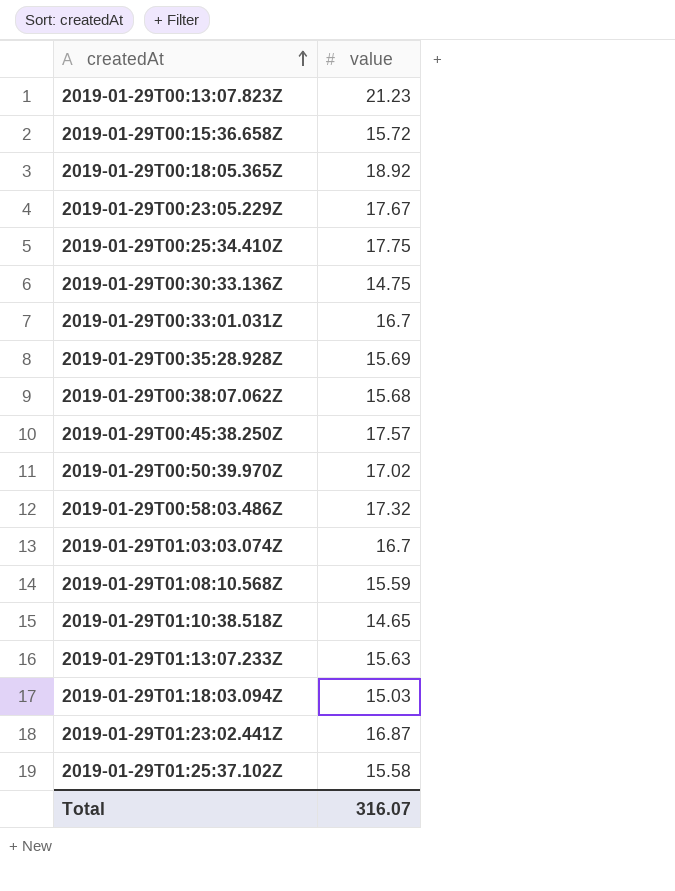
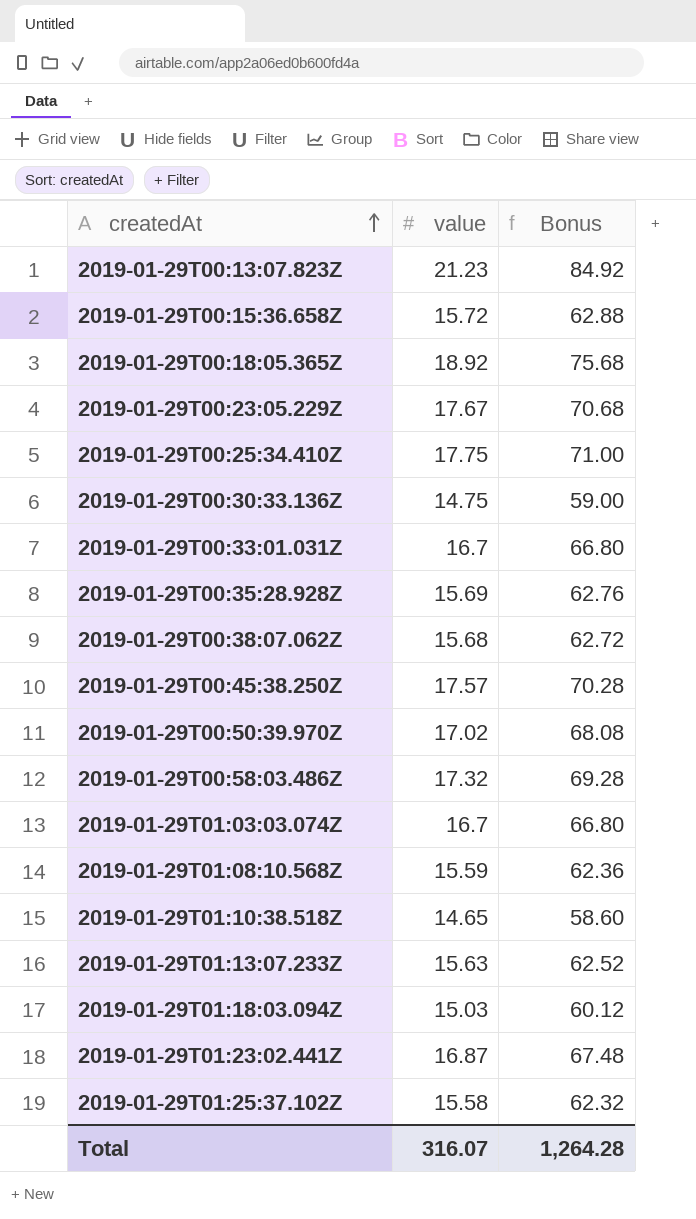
column Bonus | formula: none -> [value] * 4

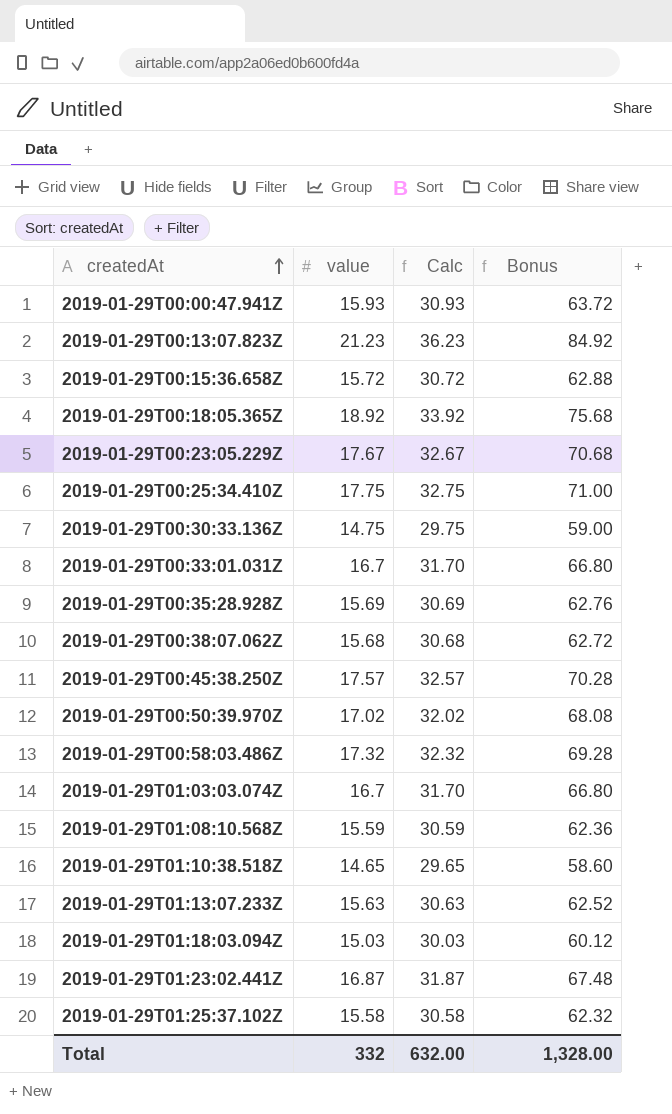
column Calc | formula: none -> [value] + 15
row 2019-01-29T00:00:47.941Z: none -> 15.93 | 30.93 | 63.72
Total | value: 316.07 -> 332
Total | Bonus: 1,264.28 -> 1,328.00

